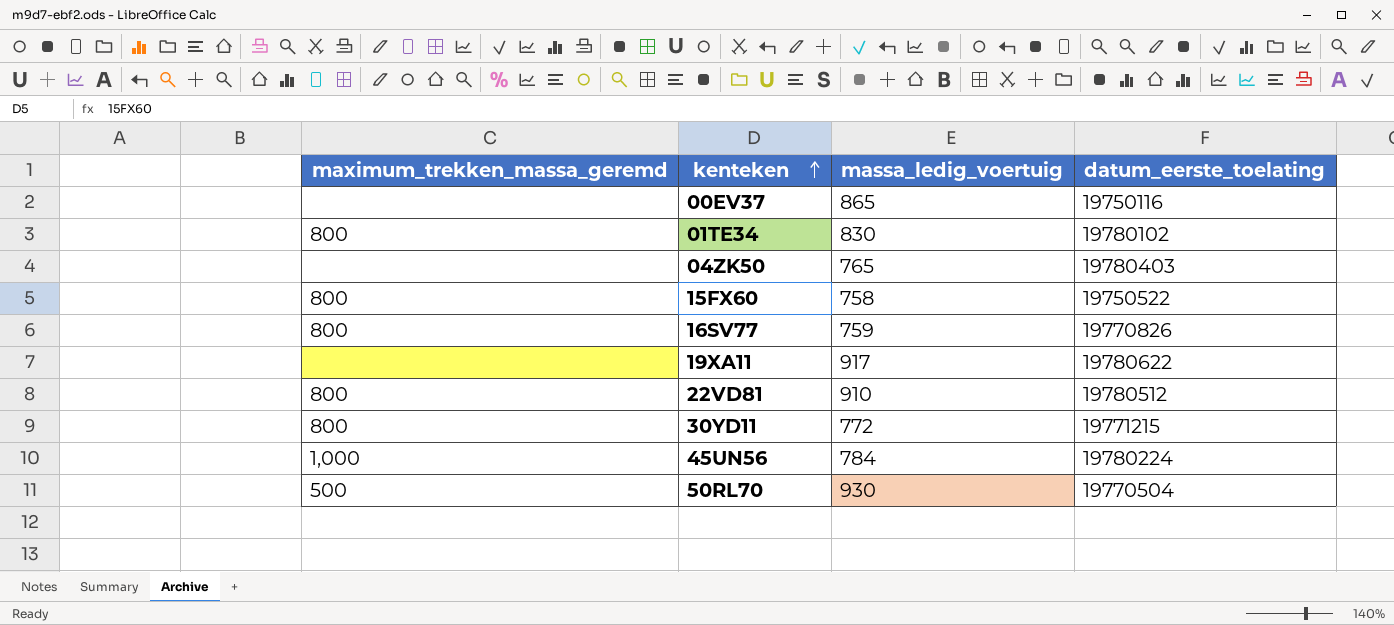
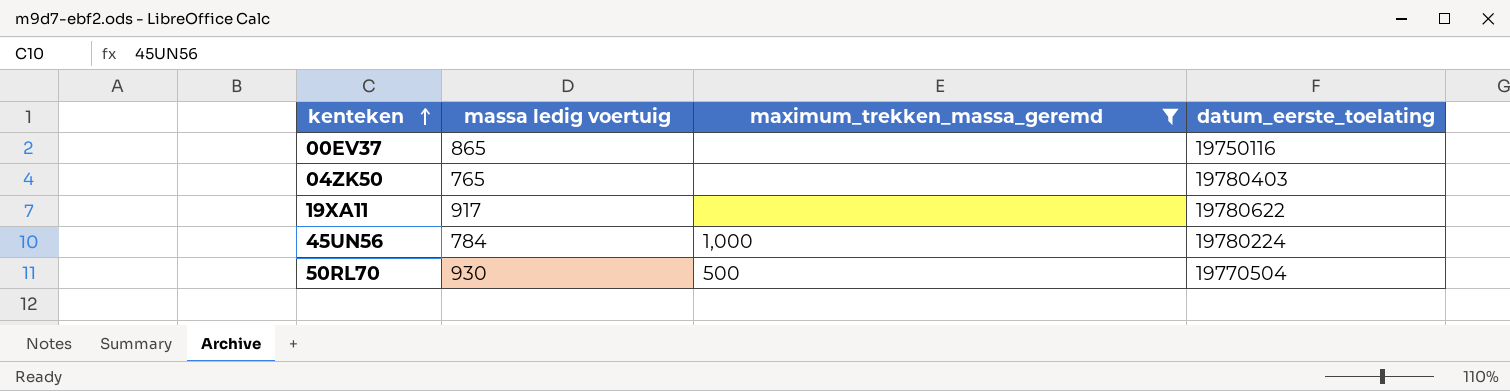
filter: none -> maximum_trekken_massa_geremd != 800
column name: massa_ledig_voertuig -> massa ledig voertuig
column maximum_trekken_massa_geremd | position: 1 -> 3

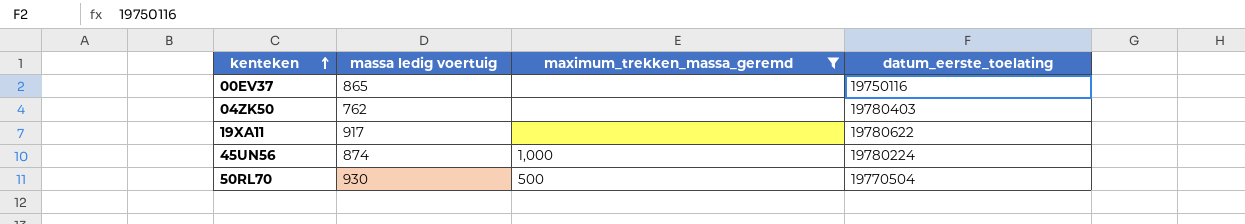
04ZK50 | massa ledig voertuig: 765 -> 762
45UN56 | massa ledig voertuig: 784 -> 874

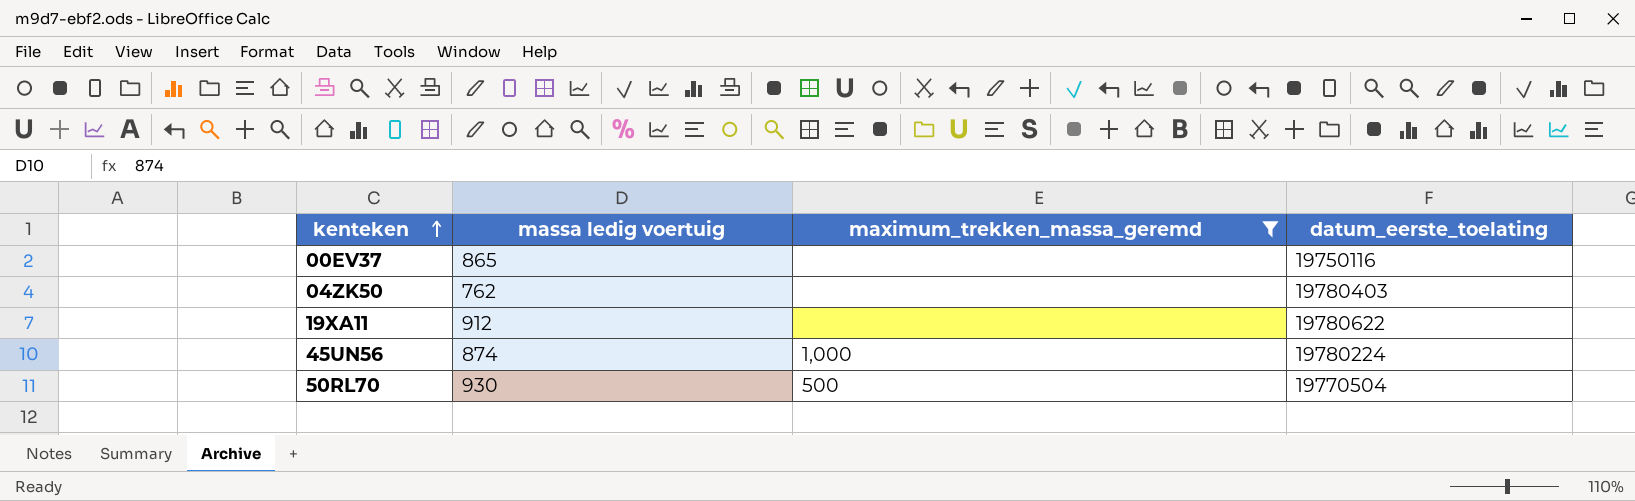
19XA11 | massa ledig voertuig: 917 -> 912

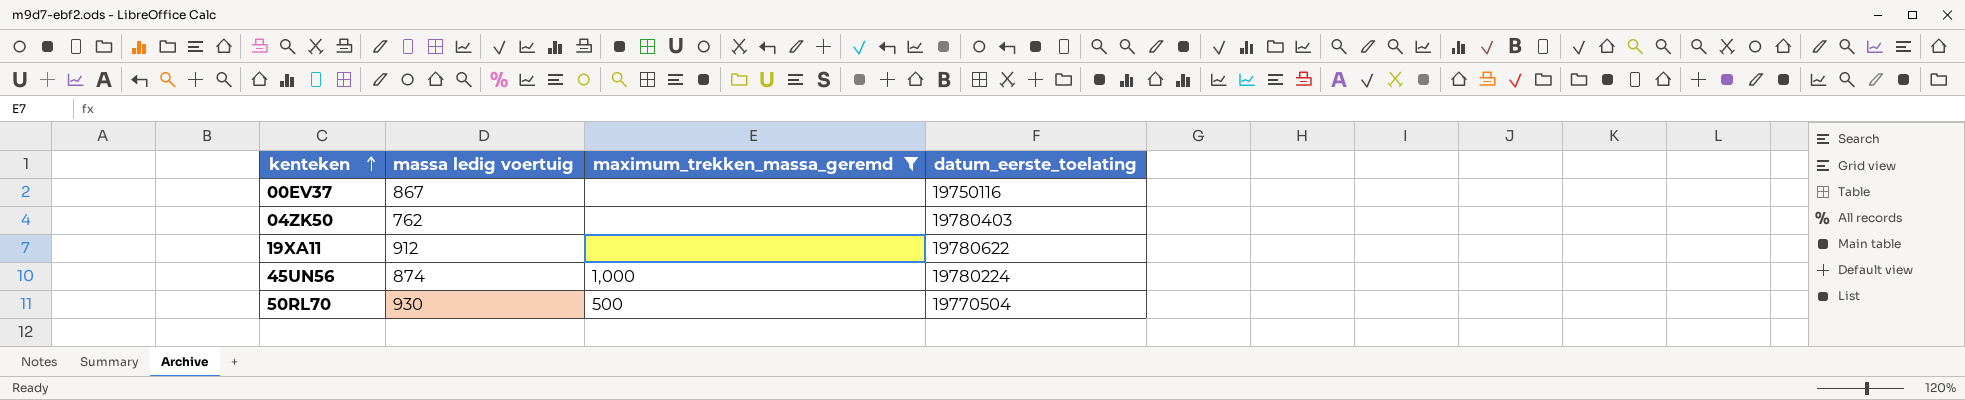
00EV37 | massa ledig voertuig: 865 -> 867

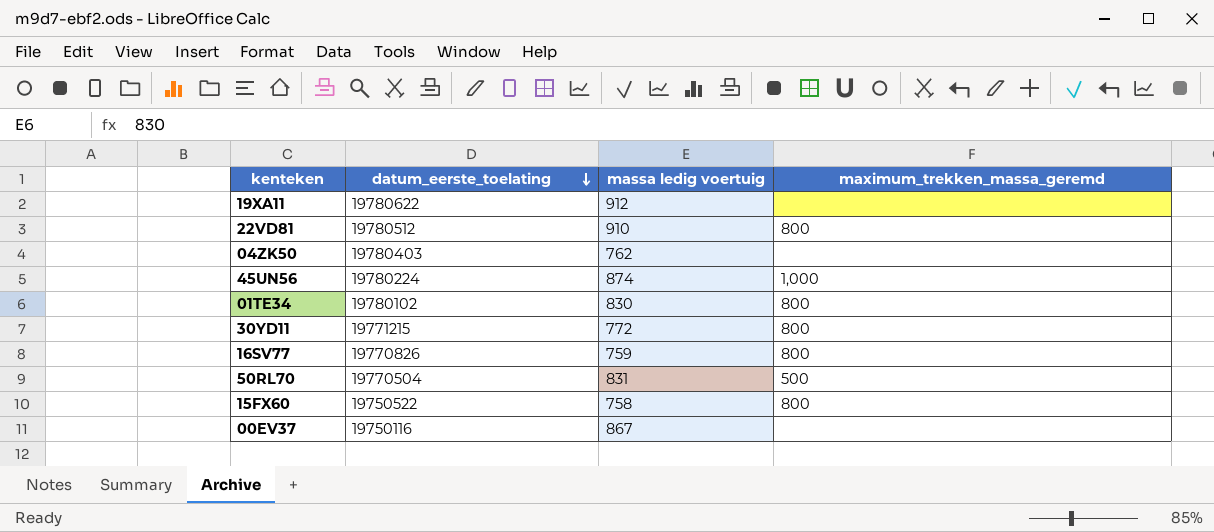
filter: maximum_trekken_massa_geremd != 800 -> none
row order: kenteken ascending -> datum_eerste_toelating descending
column datum_eerste_toelating | position: 4 -> 2
50RL70 | massa ledig voertuig: 930 -> 831

